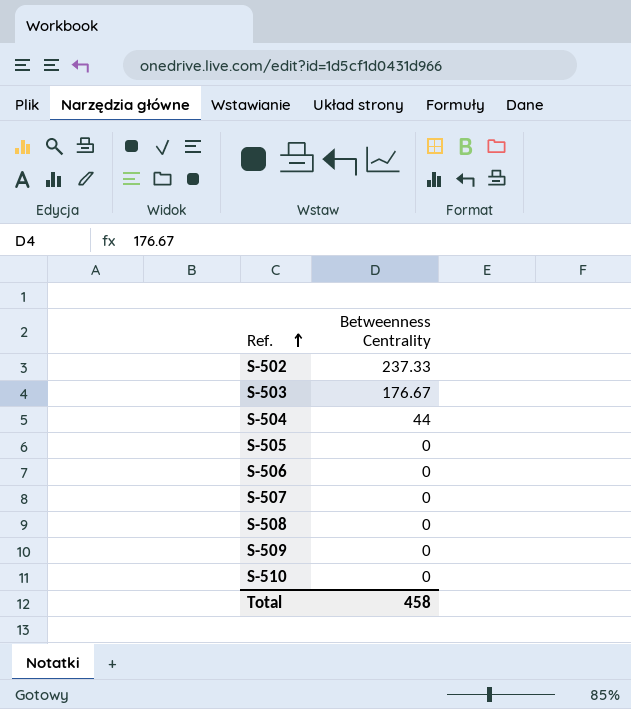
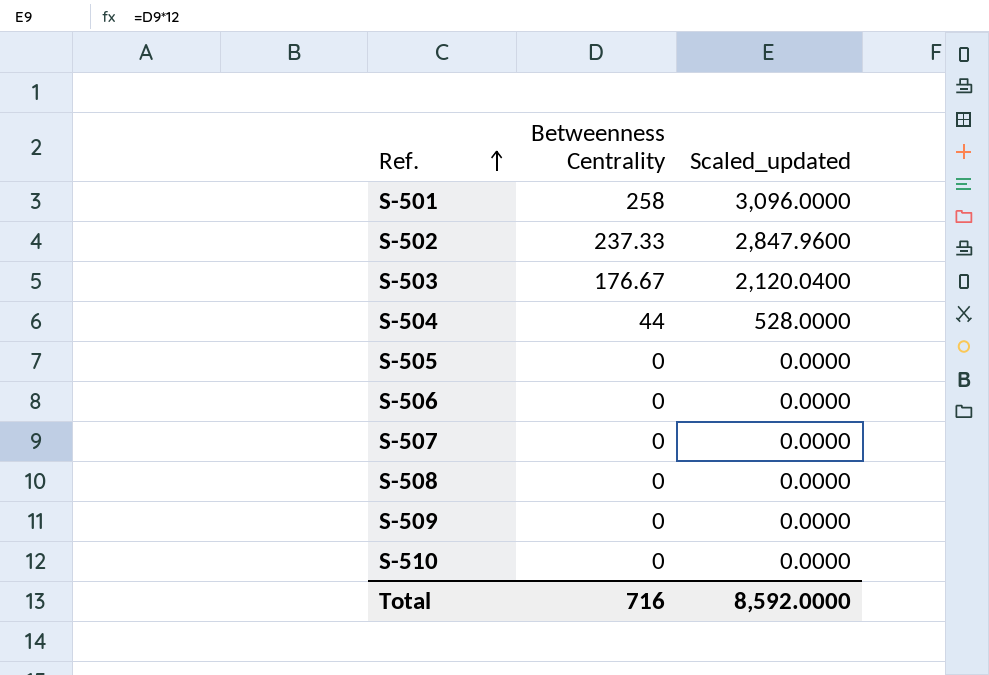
column Scaled_updated | formula: none -> [Betweenness Centrality] * 12
row S-501: none -> 258 | 3,096.0000
Total | Betweenness Centrality: 458 -> 716

